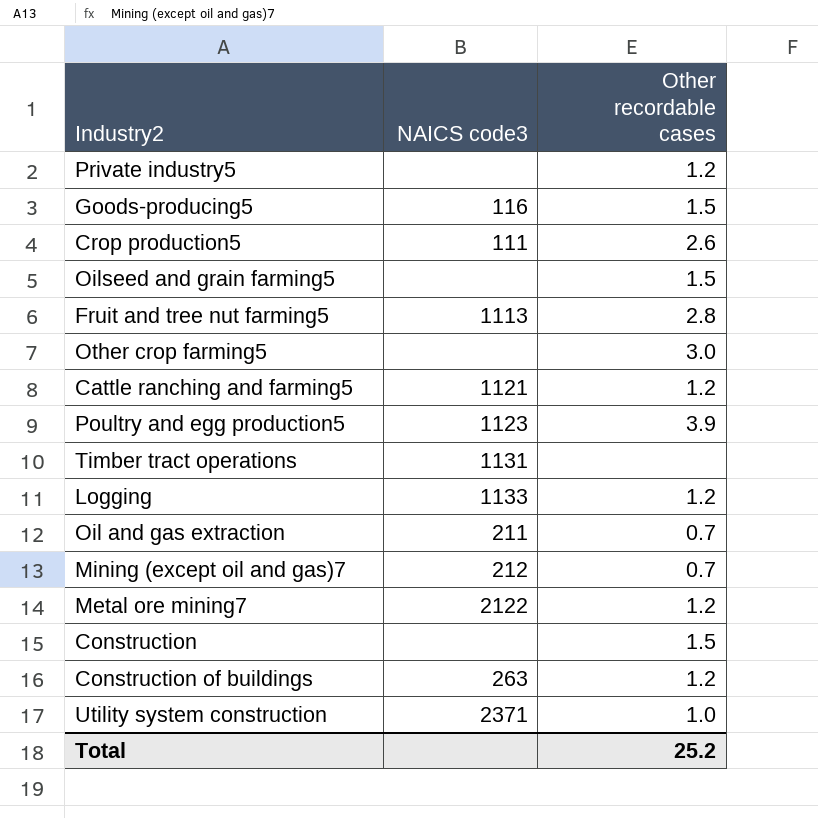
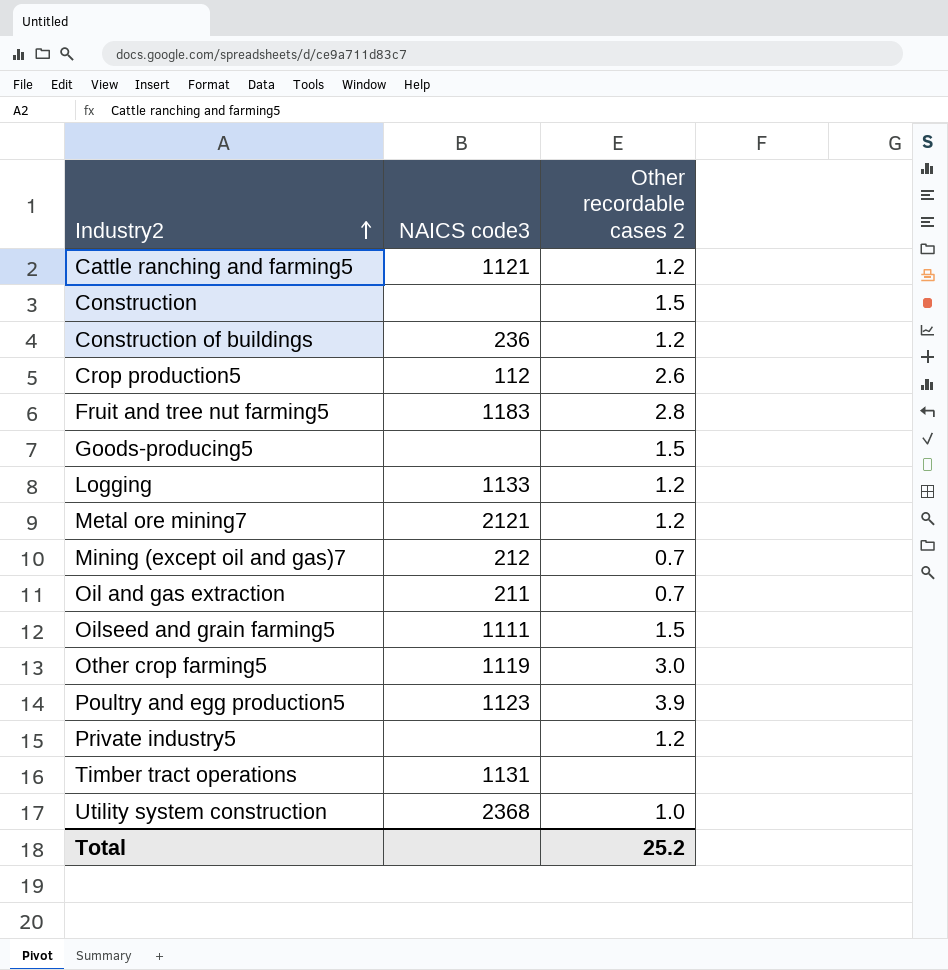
row order: none -> Industry2 ascending
column name: Other recordable cases -> Other recordable cases 2
Construction of buildings | NAICS code3: 263 -> 236
Crop production5 | NAICS code3: 111 -> 112
Fruit and tree nut farming5 | NAICS code3: 1113 -> 1183
Goods-producing5 | NAICS code3: 116 -> none
Metal ore mining7 | NAICS code3: 2122 -> 2121
Oilseed and grain farming5 | NAICS code3: none -> 1111
Other crop farming5 | NAICS code3: none -> 1119
Utility system construction | NAICS code3: 2371 -> 2368

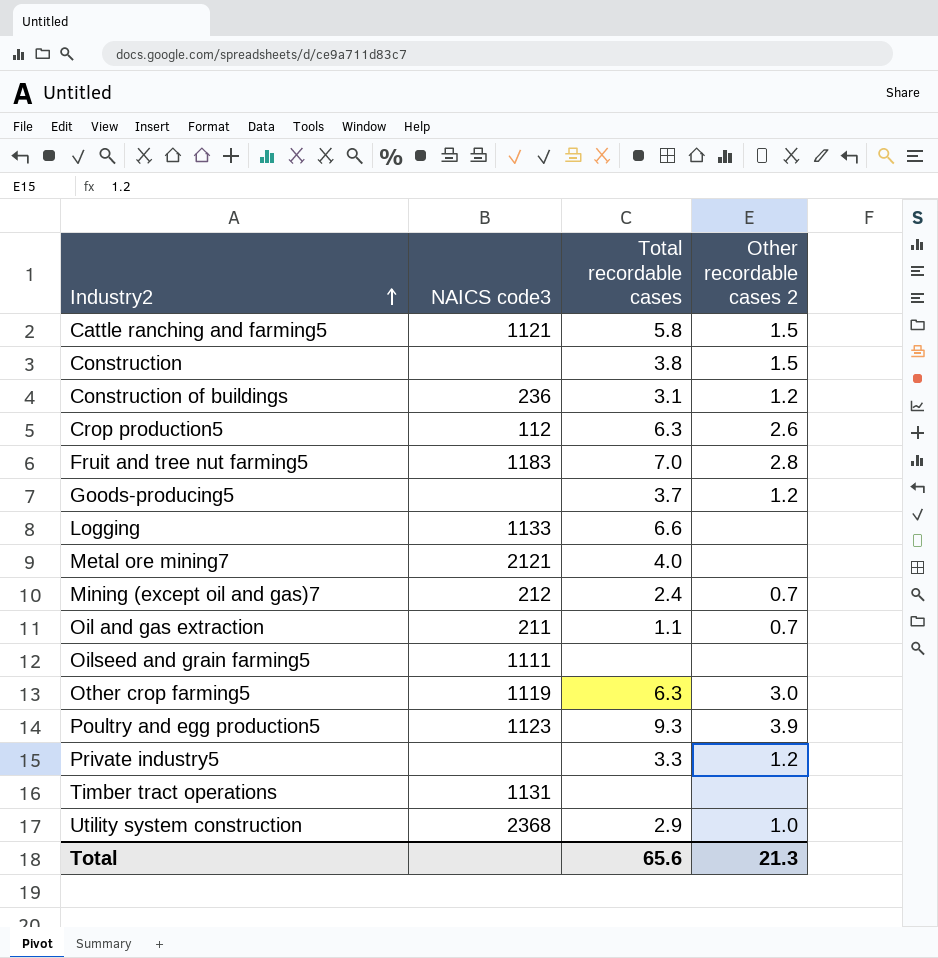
column Total recordable cases | position: none -> 3
Cattle ranching and farming5 | Other recordable cases 2: 1.2 -> 1.5
Goods-producing5 | Other recordable cases 2: 1.5 -> 1.2
Logging | Other recordable cases 2: 1.2 -> none
Metal ore mining7 | Other recordable cases 2: 1.2 -> none
Oilseed and grain farming5 | Other recordable cases 2: 1.5 -> none
Total | Other recordable cases 2: 25.2 -> 21.3

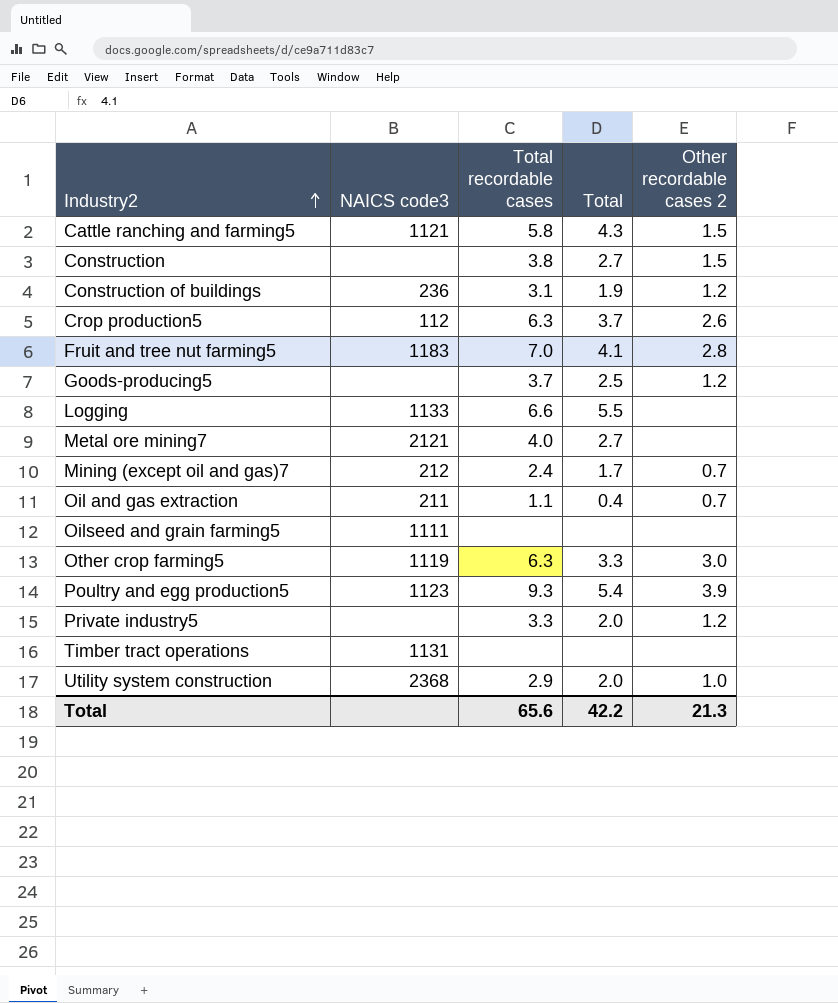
column Total | position: none -> 4

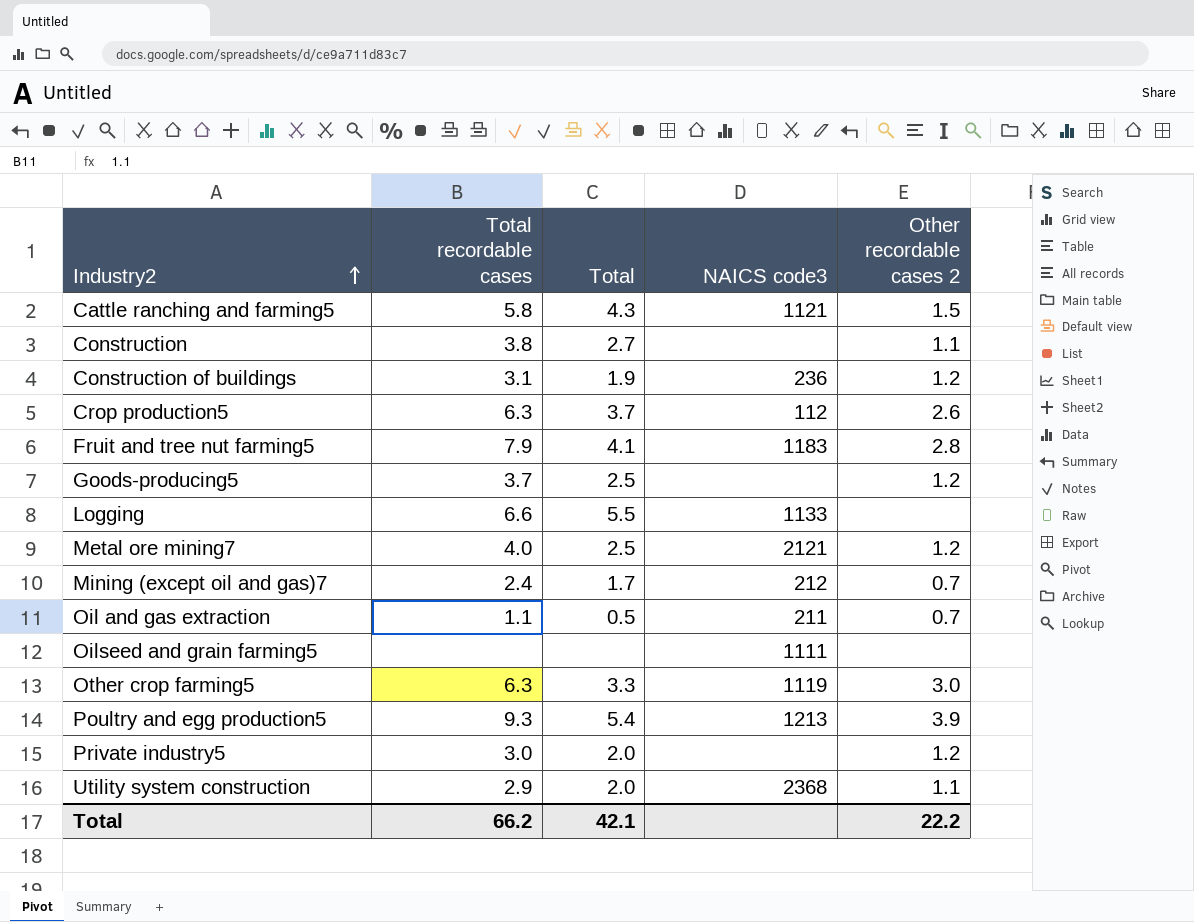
column NAICS code3 | position: 2 -> 4
row Timber tract operations: 1131 | none | none | none -> none
Construction | Other recordable cases 2: 1.5 -> 1.1
Fruit and tree nut farming5 | Total recordable cases: 7.0 -> 7.9
Metal ore mining7 | Total: 2.7 -> 2.5
Metal ore mining7 | Other recordable cases 2: none -> 1.2
Oil and gas extraction | Total: 0.4 -> 0.5
Poultry and egg production5 | NAICS code3: 1123 -> 1213
Private industry5 | Total recordable cases: 3.3 -> 3.0
Utility system construction | Other recordable cases 2: 1.0 -> 1.1
Total | Total recordable cases: 65.6 -> 66.2
Total | Total: 42.2 -> 42.1
Total | Other recordable cases 2: 21.3 -> 22.2

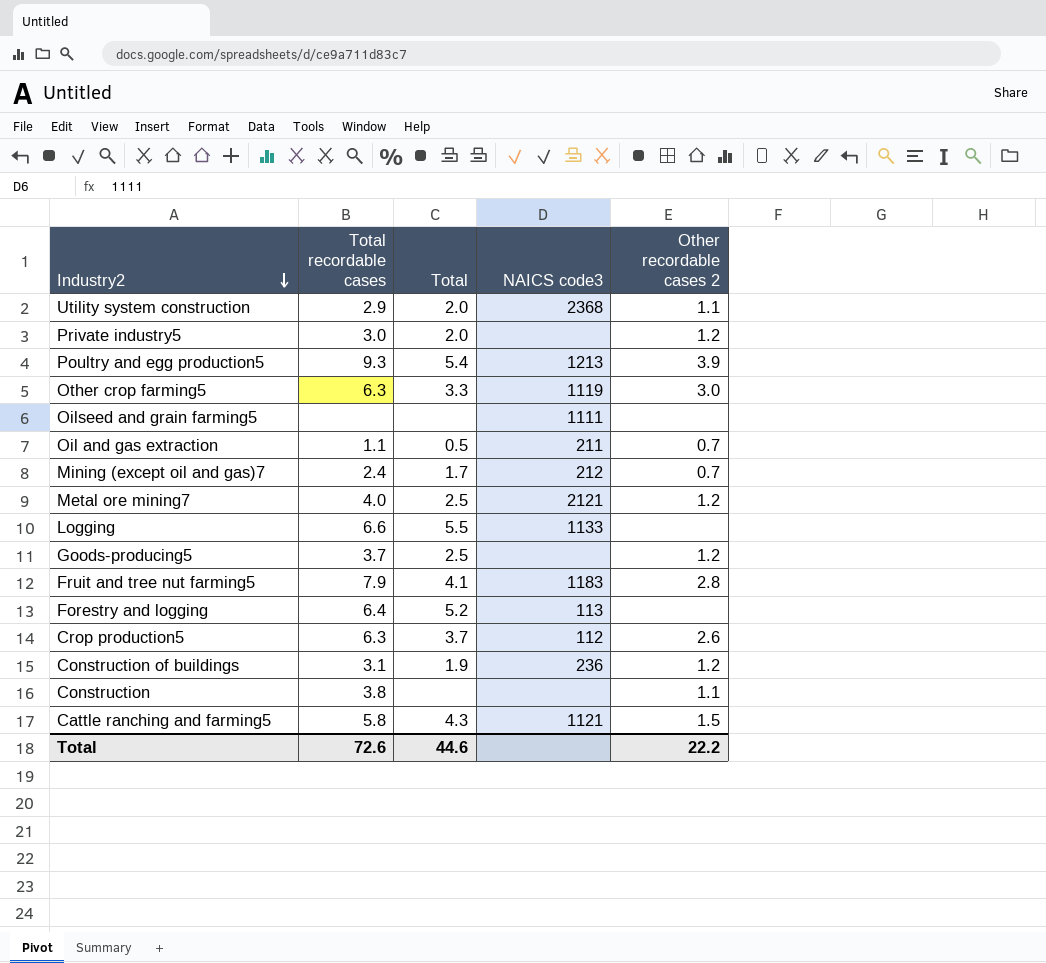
row order: Industry2 ascending -> Industry2 descending
row Forestry and logging: none -> 6.4 | 5.2 | 113 | none
Construction | Total: 2.7 -> none
Total | Total recordable cases: 66.2 -> 72.6
Total | Total: 42.1 -> 44.6

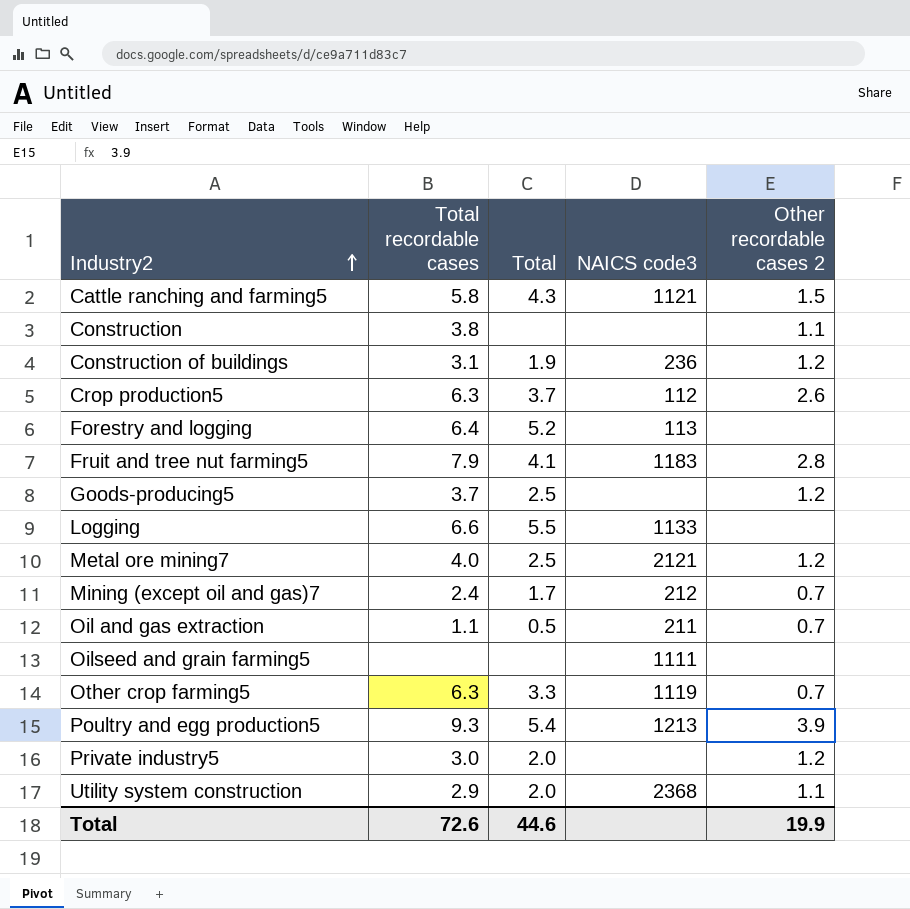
row order: Industry2 descending -> Industry2 ascending
Other crop farming5 | Other recordable cases 2: 3.0 -> 0.7
Total | Other recordable cases 2: 22.2 -> 19.9

